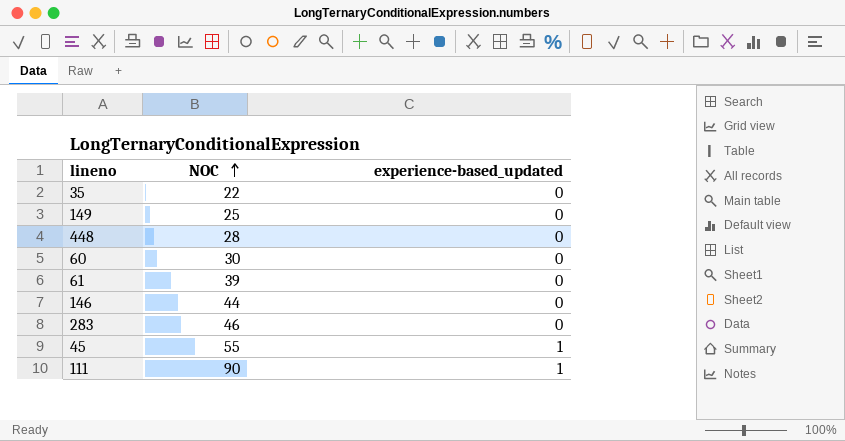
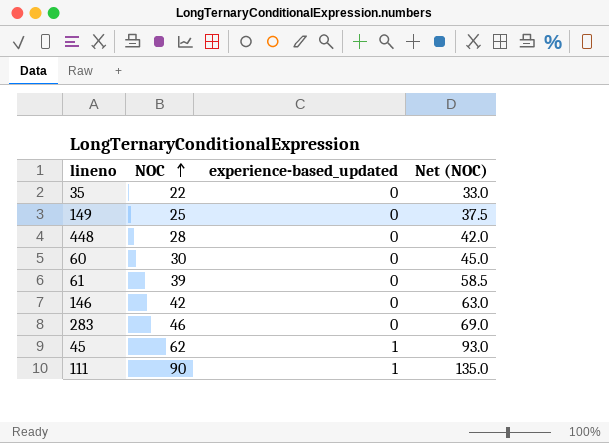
column Net (NOC) | formula: none -> [NOC] * 1.5
146 | NOC: 44 -> 42
45 | NOC: 55 -> 62

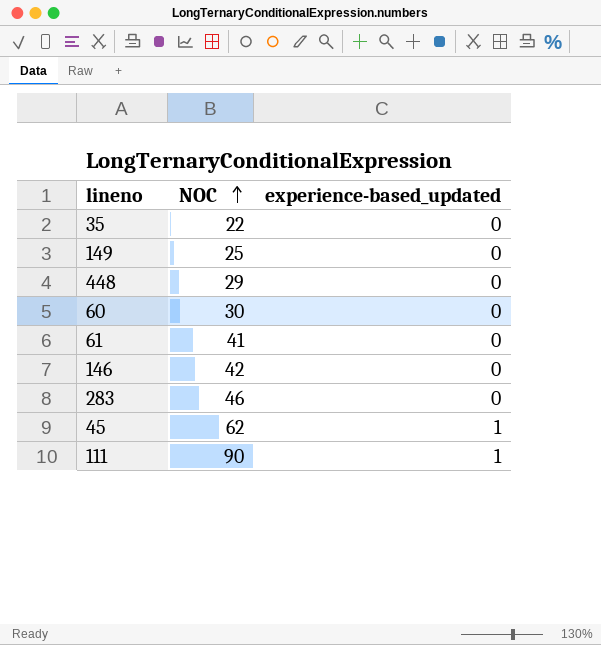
column Net (NOC) | formula: [NOC] * 1.5 -> none
448 | NOC: 28 -> 29
61 | NOC: 39 -> 41

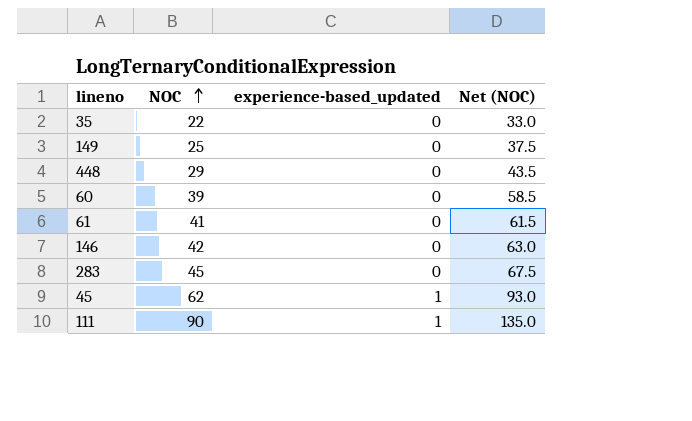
column Net (NOC) | formula: none -> [NOC] * 1.5
60 | NOC: 30 -> 39
283 | NOC: 46 -> 45

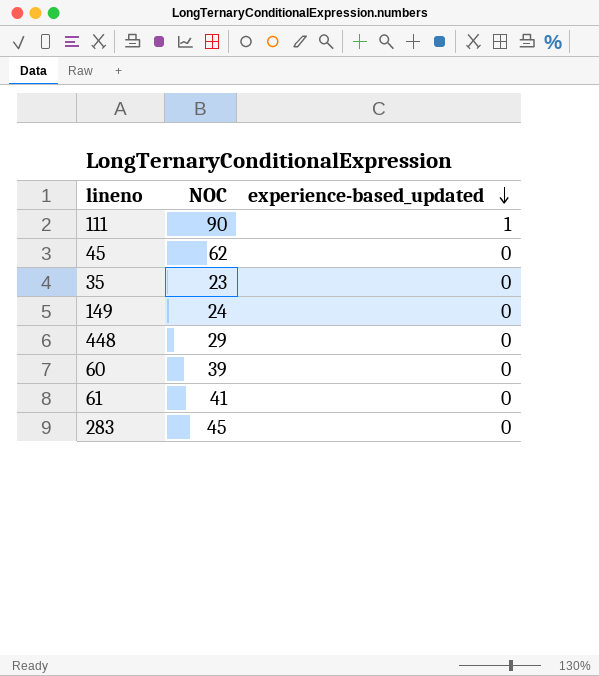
row order: NOC ascending -> experience-based_updated descending
column Net (NOC) | formula: [NOC] * 1.5 -> none
row 146: 42 | 0 | 63.0 -> none
45 | experience-based_updated: 1 -> 0
35 | NOC: 22 -> 23
149 | NOC: 25 -> 24

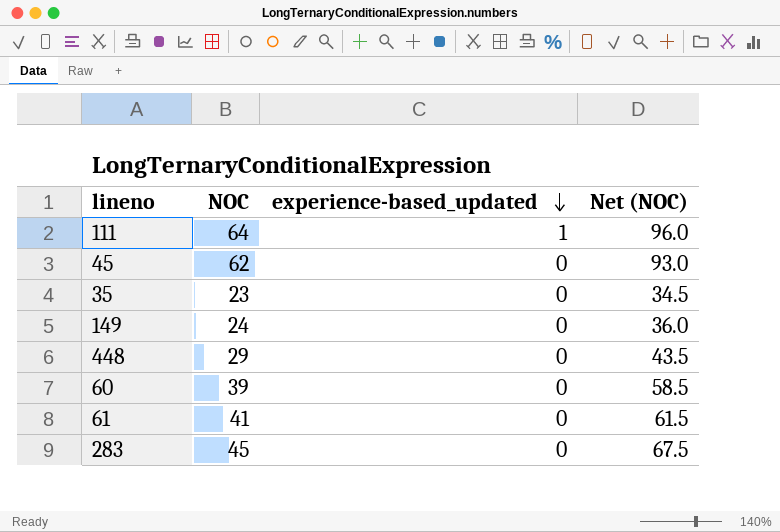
column Net (NOC) | formula: none -> [NOC] * 1.5
111 | NOC: 90 -> 64

